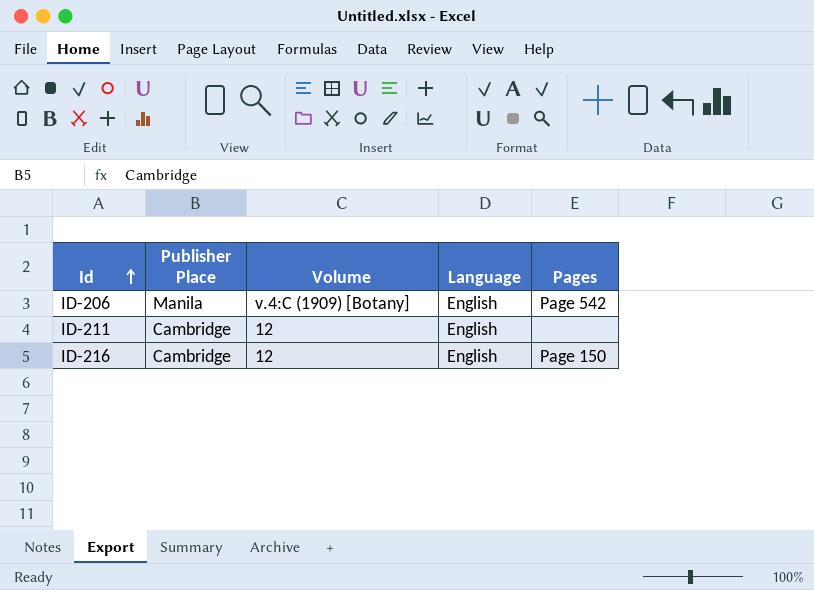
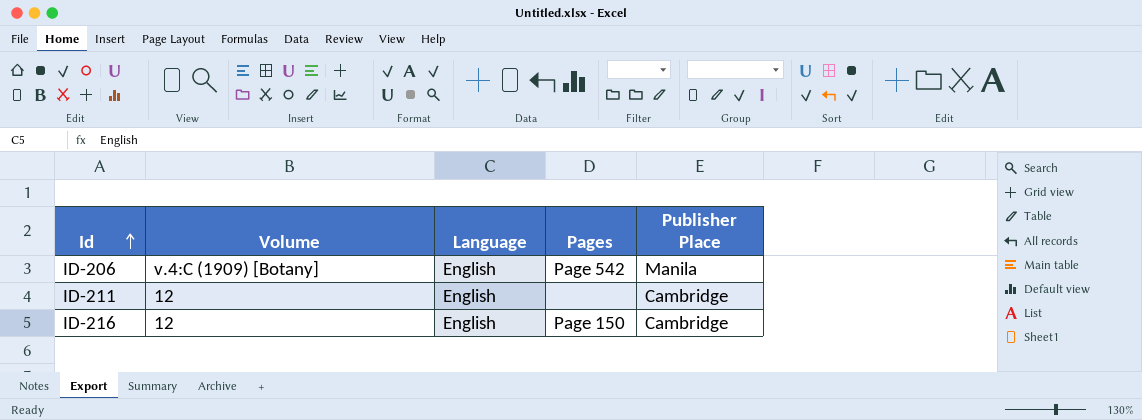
column Publisher Place | position: 2 -> 5

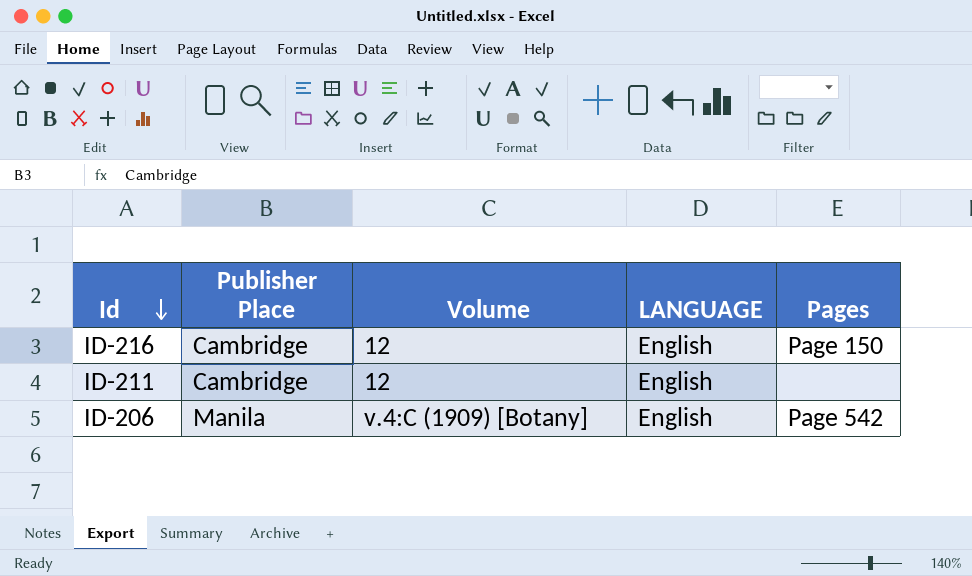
row order: Id ascending -> Id descending
column Publisher Place | position: 5 -> 2
column name: Language -> LANGUAGE

